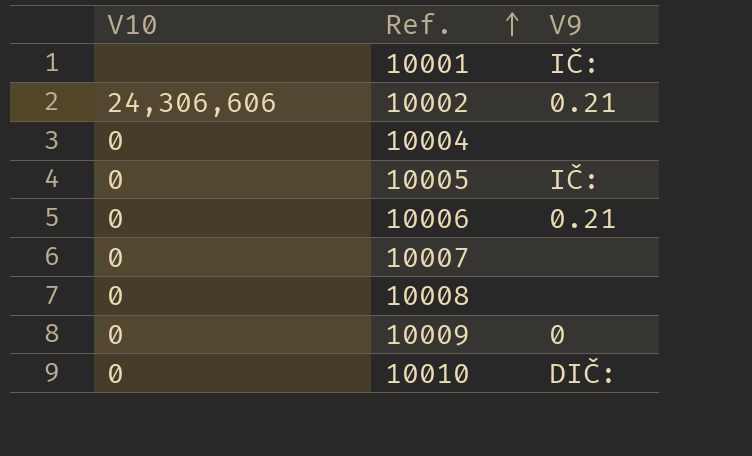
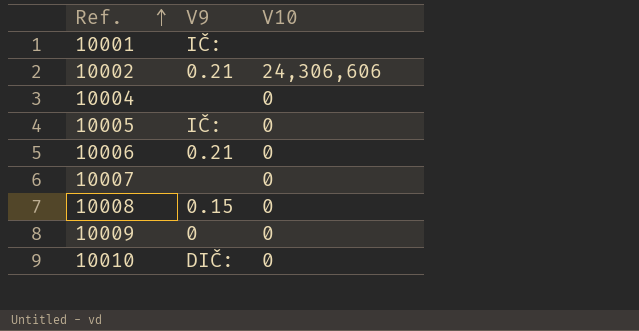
column V10 | position: 1 -> 3
10008 | V9: none -> 0.15

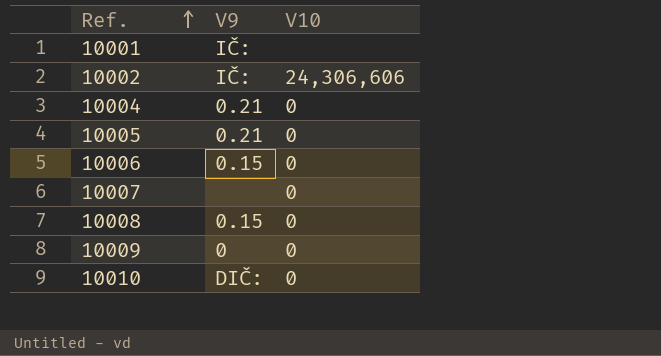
10002 | V9: 0.21 -> IČ:
10004 | V9: none -> 0.21
10005 | V9: IČ: -> 0.21
10006 | V9: 0.21 -> 0.15

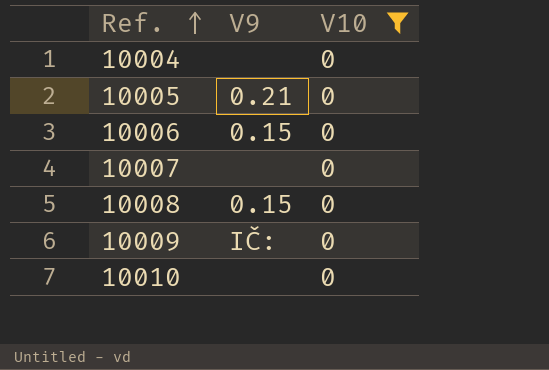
filter: none -> V10 = 0
10004 | V9: 0.21 -> none
10009 | V9: 0 -> IČ:
10010 | V9: DIČ: -> none

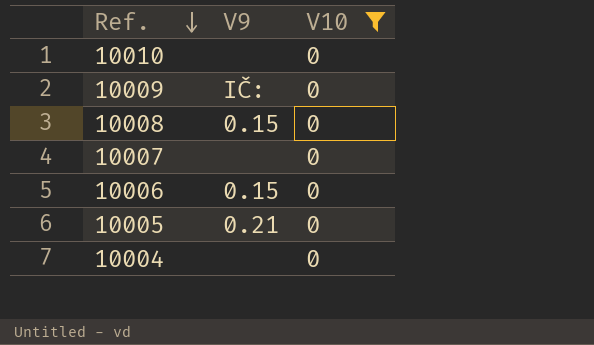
row order: Ref. ascending -> Ref. descending

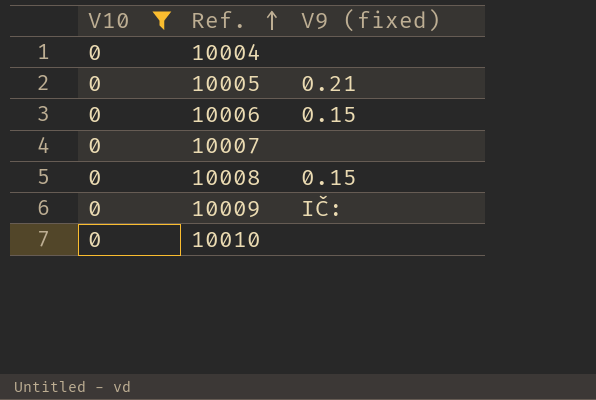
row order: Ref. descending -> Ref. ascending
column V10 | position: 3 -> 1
column name: V9 -> V9 (fixed)

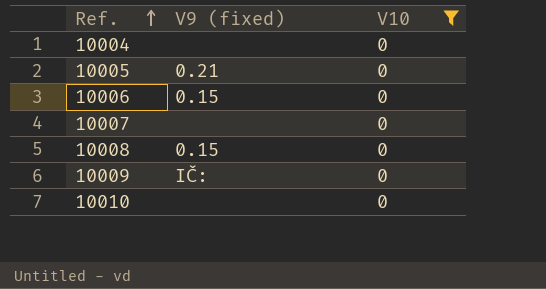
column V10 | position: 1 -> 3

